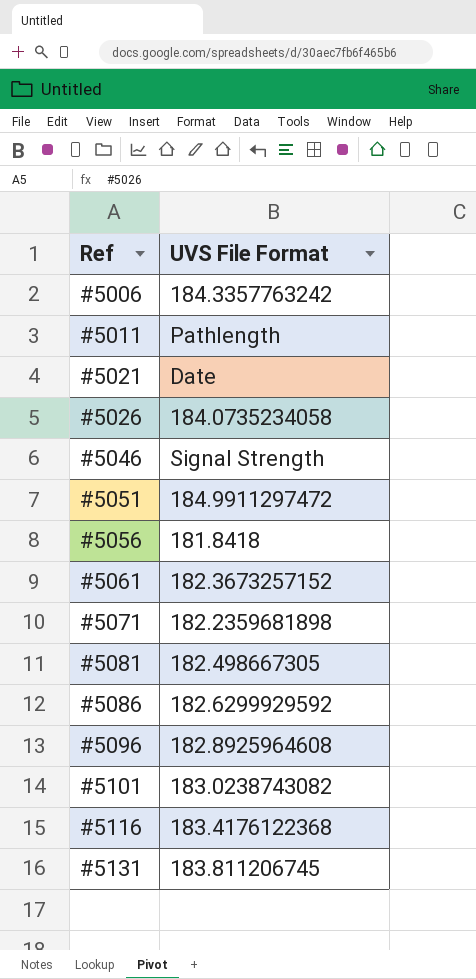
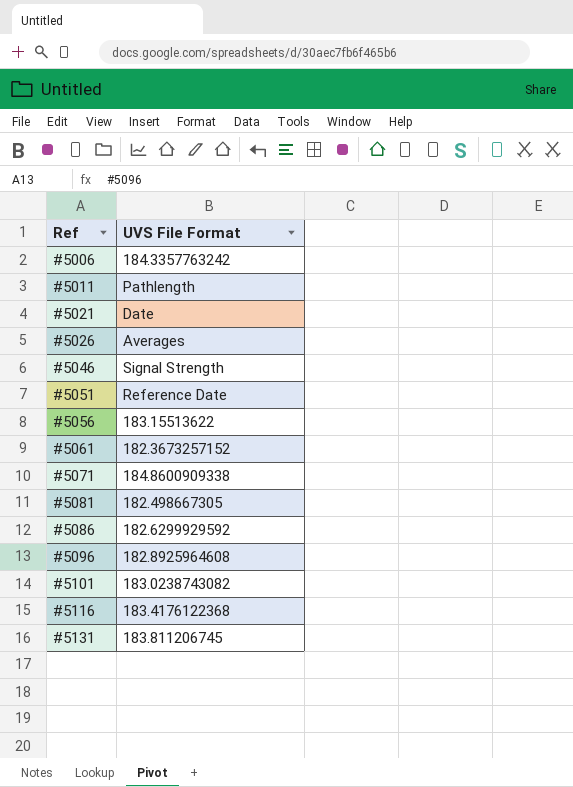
#5026 | UVS File Format: 184.0735234058 -> Averages
#5051 | UVS File Format: 184.9911297472 -> Reference Date
#5056 | UVS File Format: 181.8418 -> 183.15513622
#5071 | UVS File Format: 182.2359681898 -> 184.8600909338

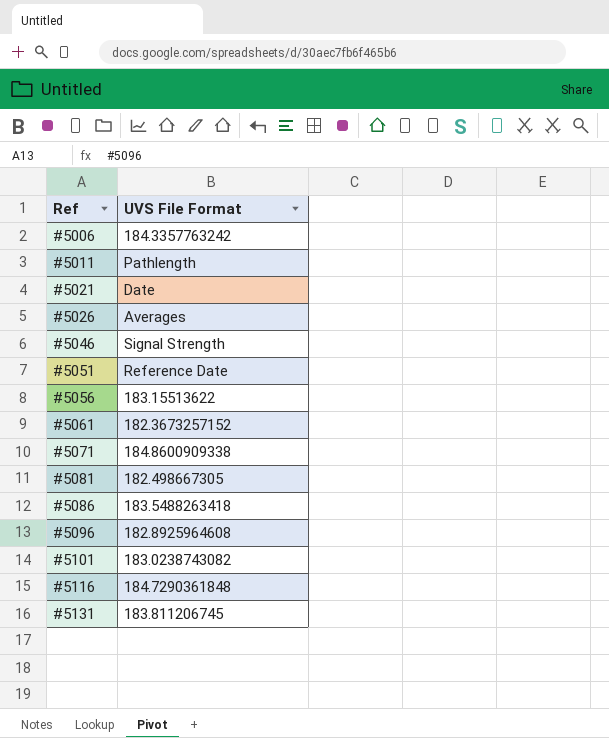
#5086 | UVS File Format: 182.6299929592 -> 183.5488263418
#5116 | UVS File Format: 183.4176122368 -> 184.7290361848

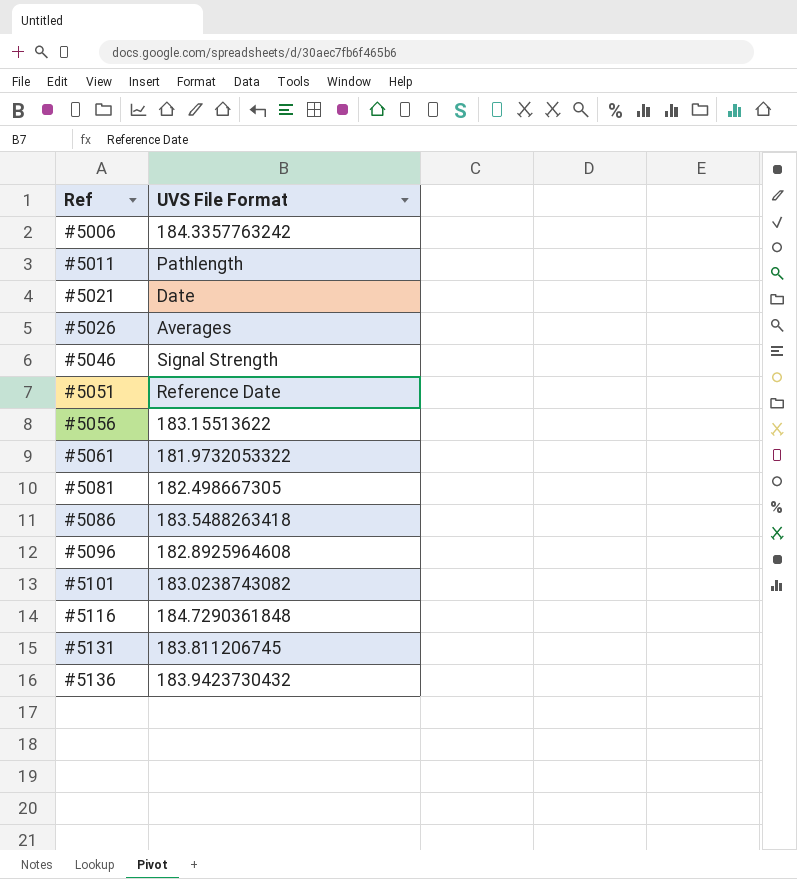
row #5071: 184.8600909338 -> none
#5061 | UVS File Format: 182.3673257152 -> 181.9732053322
row #5136: none -> 183.9423730432

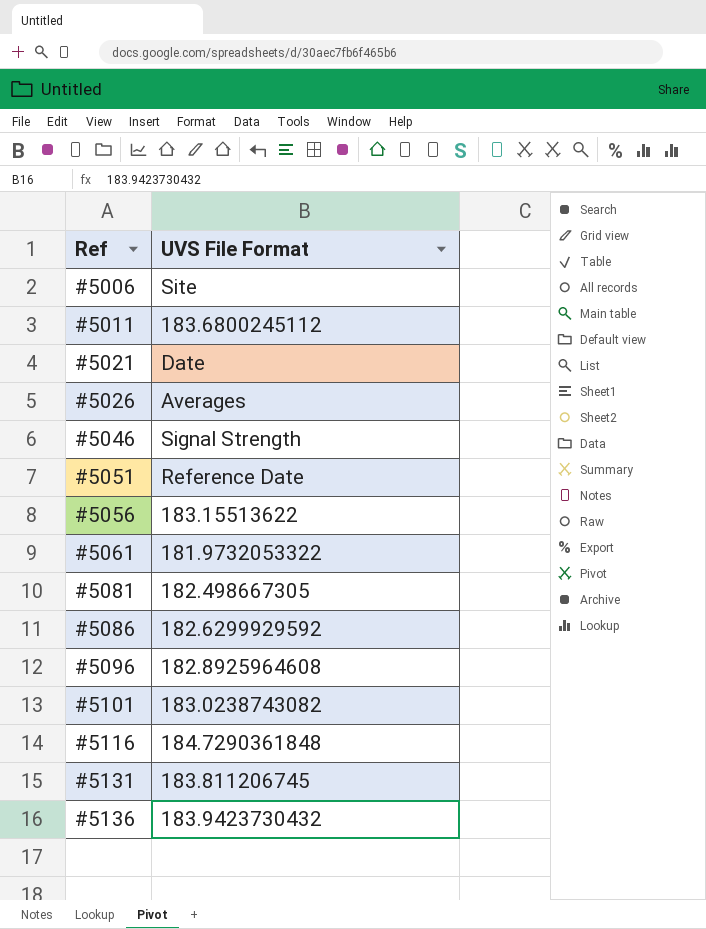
#5006 | UVS File Format: 184.3357763242 -> Site
#5011 | UVS File Format: Pathlength -> 183.6800245112
#5086 | UVS File Format: 183.5488263418 -> 182.6299929592

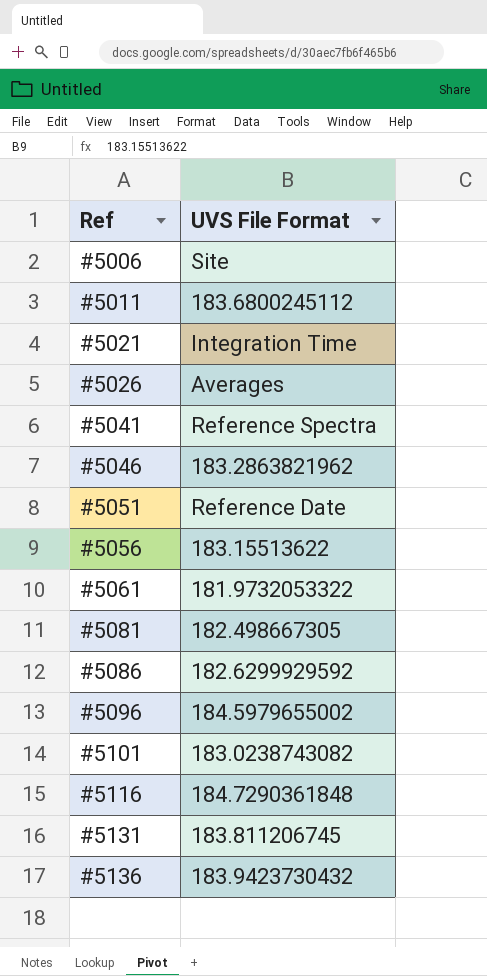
#5021 | UVS File Format: Date -> Integration Time
row #5041: none -> Reference Spectra
#5046 | UVS File Format: Signal Strength -> 183.2863821962
#5096 | UVS File Format: 182.8925964608 -> 184.5979655002

